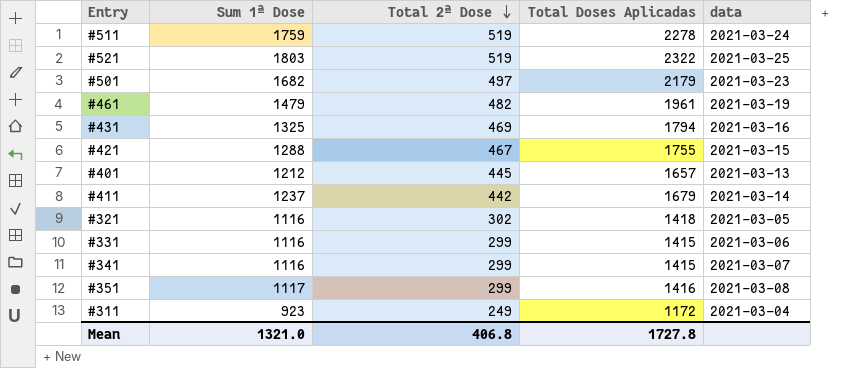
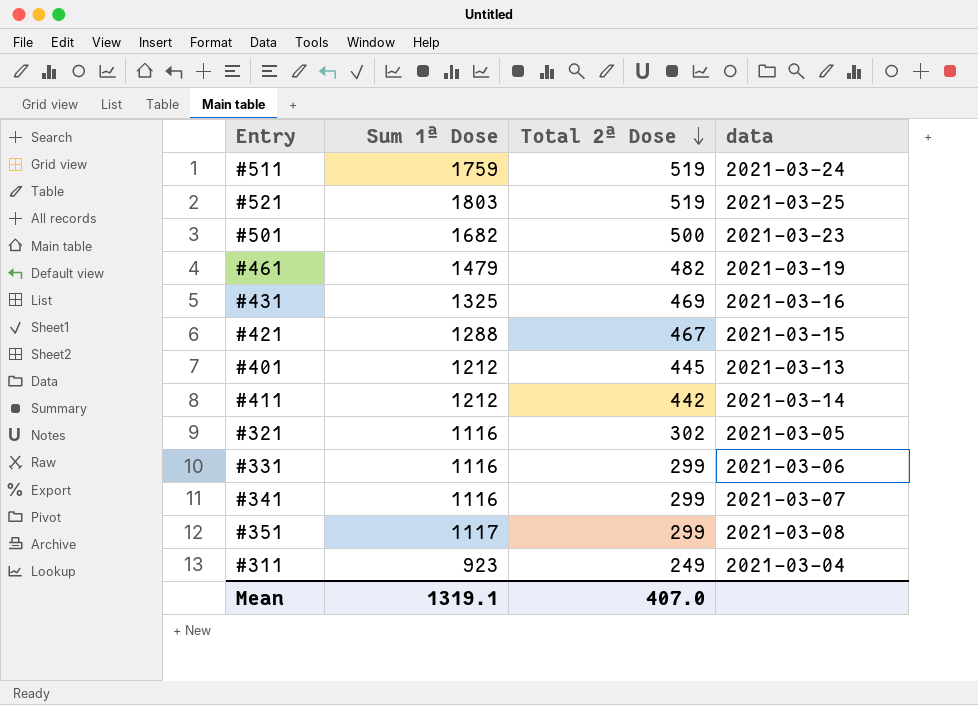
column Total Doses Aplicadas | formula: [Sum 1ª Dose] + [Total 2ª Dose] -> none
#501 | Total 2ª Dose: 497 -> 500
#411 | Sum 1ª Dose: 1237 -> 1212
Mean | Sum 1ª Dose: 1321.0 -> 1319.1
Mean | Total 2ª Dose: 406.8 -> 407.0

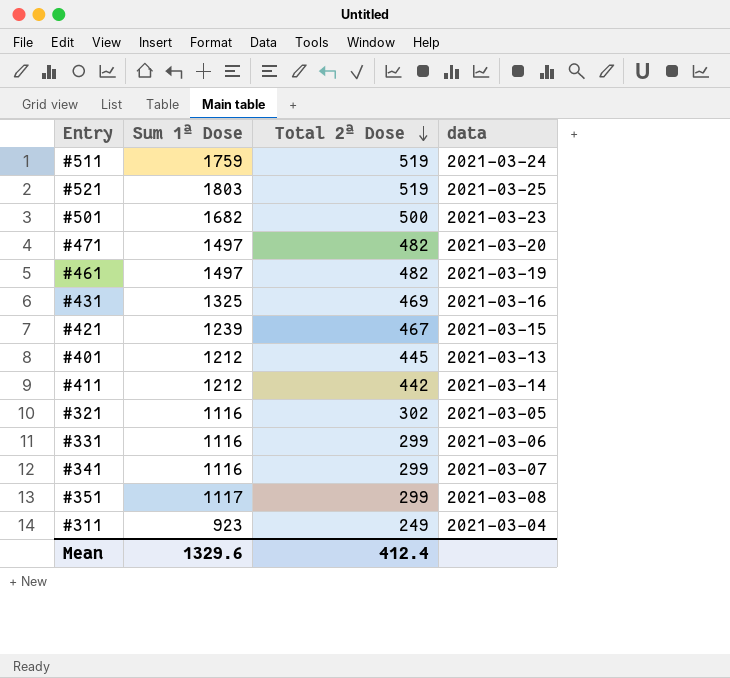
row #471: none -> 1497 | 482 | 2021-03-20
#461 | Sum 1ª Dose: 1479 -> 1497
#421 | Sum 1ª Dose: 1288 -> 1239
Mean | Sum 1ª Dose: 1319.1 -> 1329.6
Mean | Total 2ª Dose: 407.0 -> 412.4

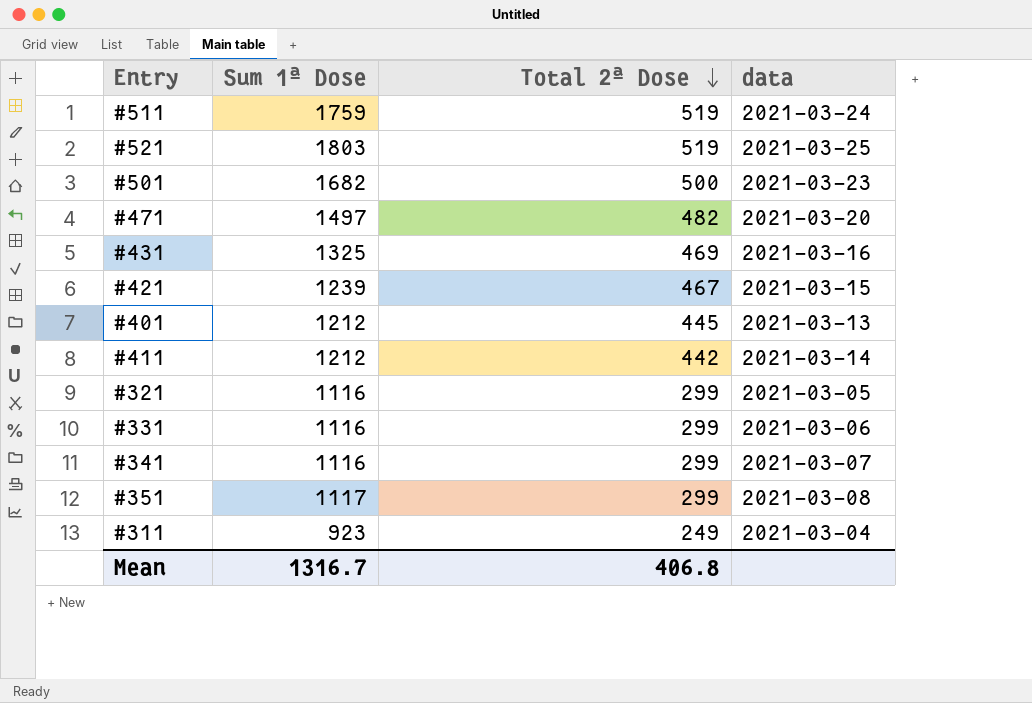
row #461: 1497 | 482 | 2021-03-19 -> none
#321 | Total 2ª Dose: 302 -> 299
Mean | Sum 1ª Dose: 1329.6 -> 1316.7
Mean | Total 2ª Dose: 412.4 -> 406.8

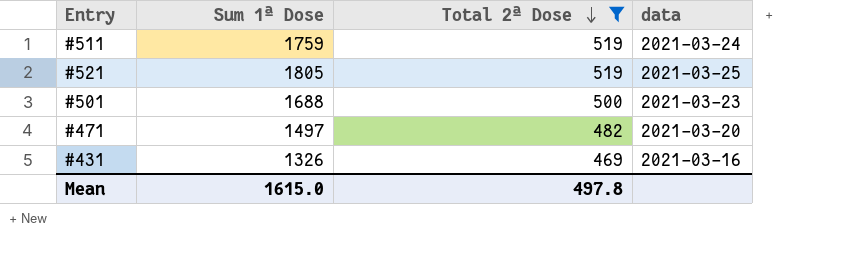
filter: none -> Total 2ª Dose >= 469
#521 | Sum 1ª Dose: 1803 -> 1805
#501 | Sum 1ª Dose: 1682 -> 1688
#431 | Sum 1ª Dose: 1325 -> 1326
Mean | Sum 1ª Dose: 1316.7 -> 1615.0
Mean | Total 2ª Dose: 406.8 -> 497.8

